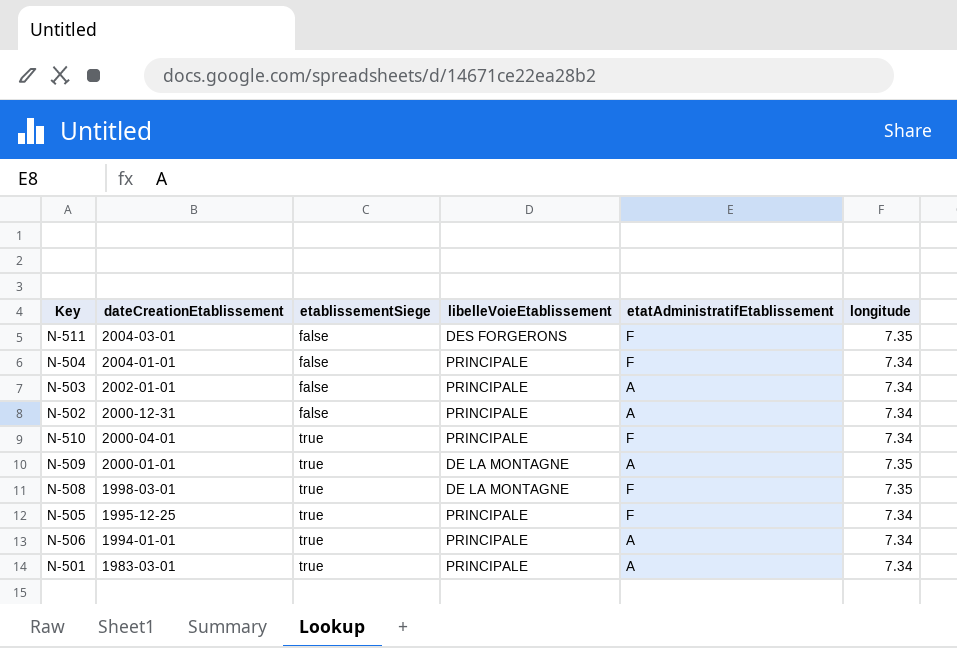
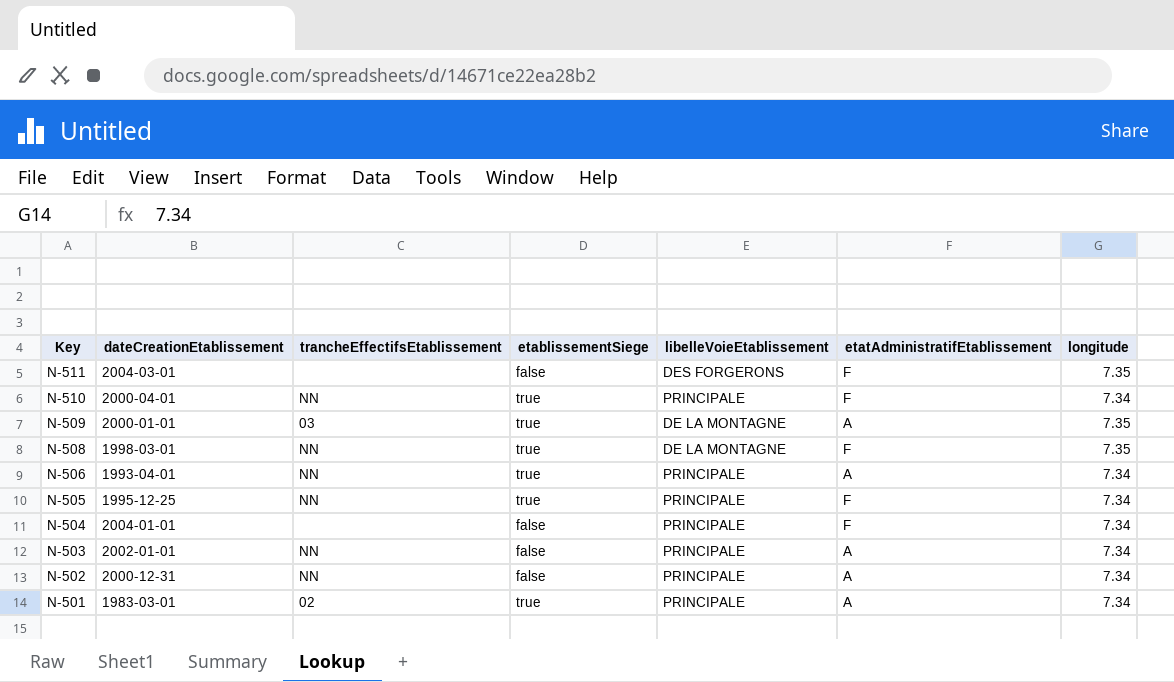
row order: dateCreationEtablissement descending -> Key descending
column trancheEffectifsEtablissement | position: none -> 3
N-506 | dateCreationEtablissement: 1994-01-01 -> 1993-04-01

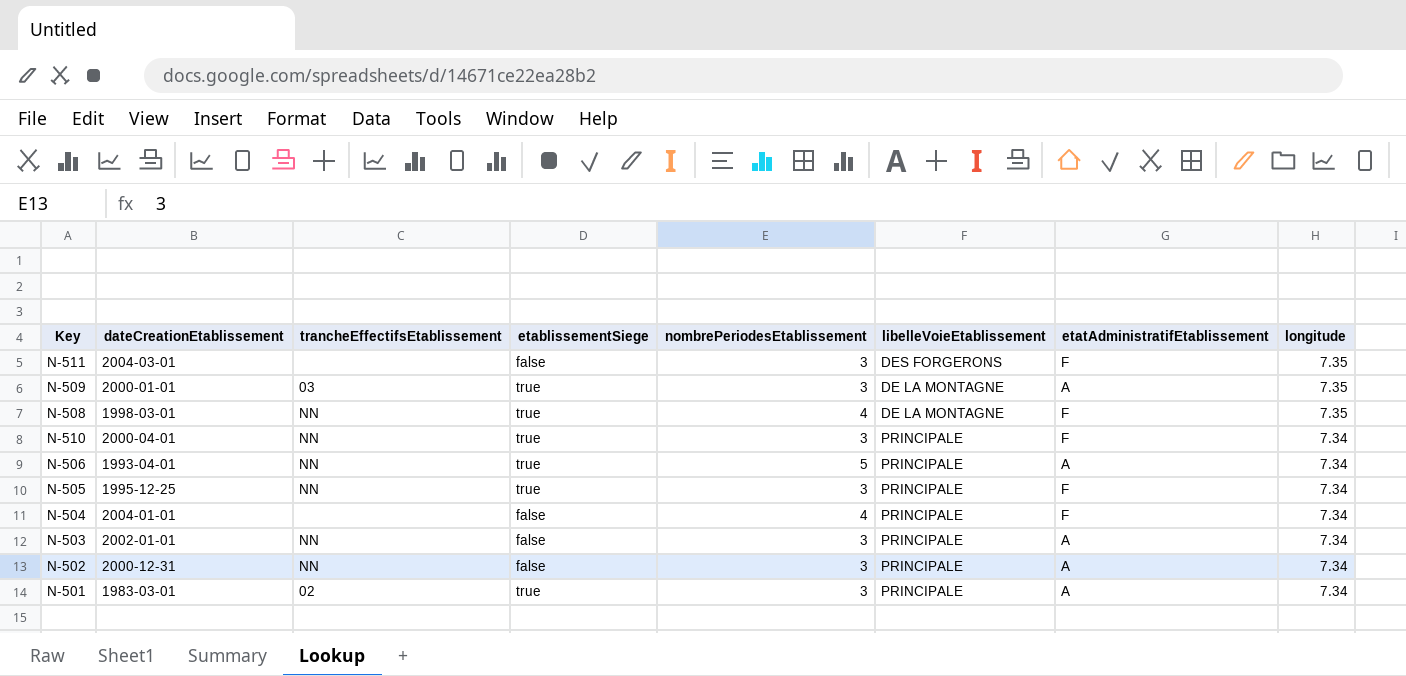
row order: Key descending -> longitude descending
column nombrePeriodesEtablissement | position: none -> 5

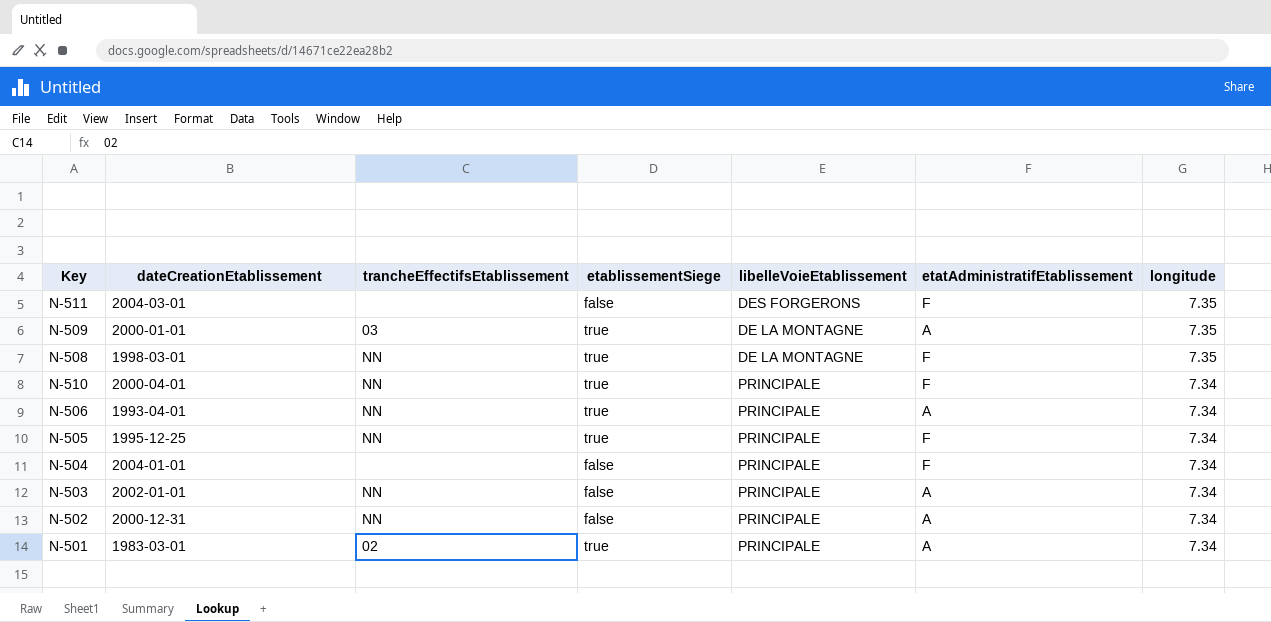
column nombrePeriodesEtablissement | position: 5 -> none

